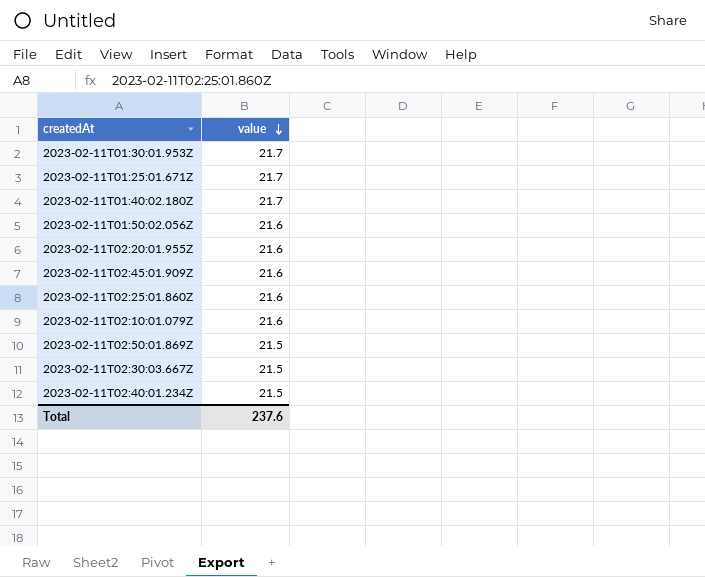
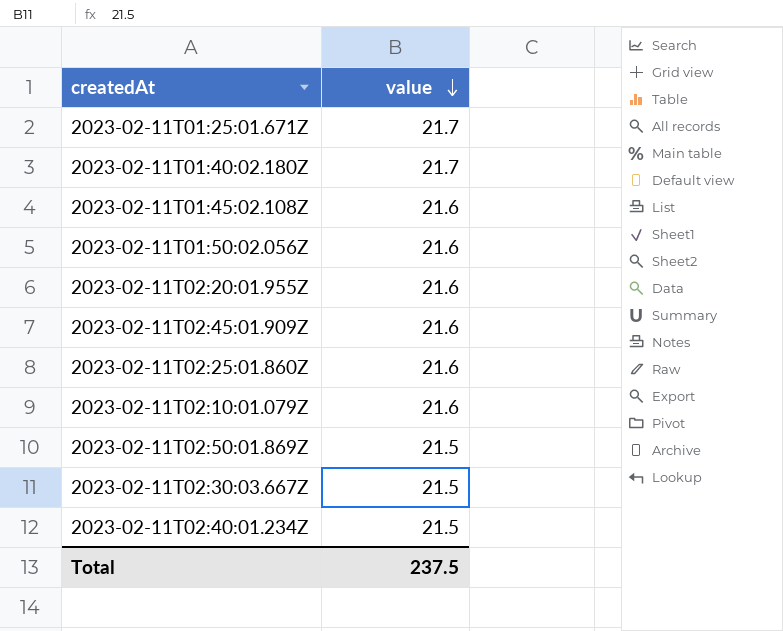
row 2023-02-11T01:30:01.953Z: 21.7 -> none
row 2023-02-11T01:45:02.108Z: none -> 21.6
Total | value: 237.6 -> 237.5

